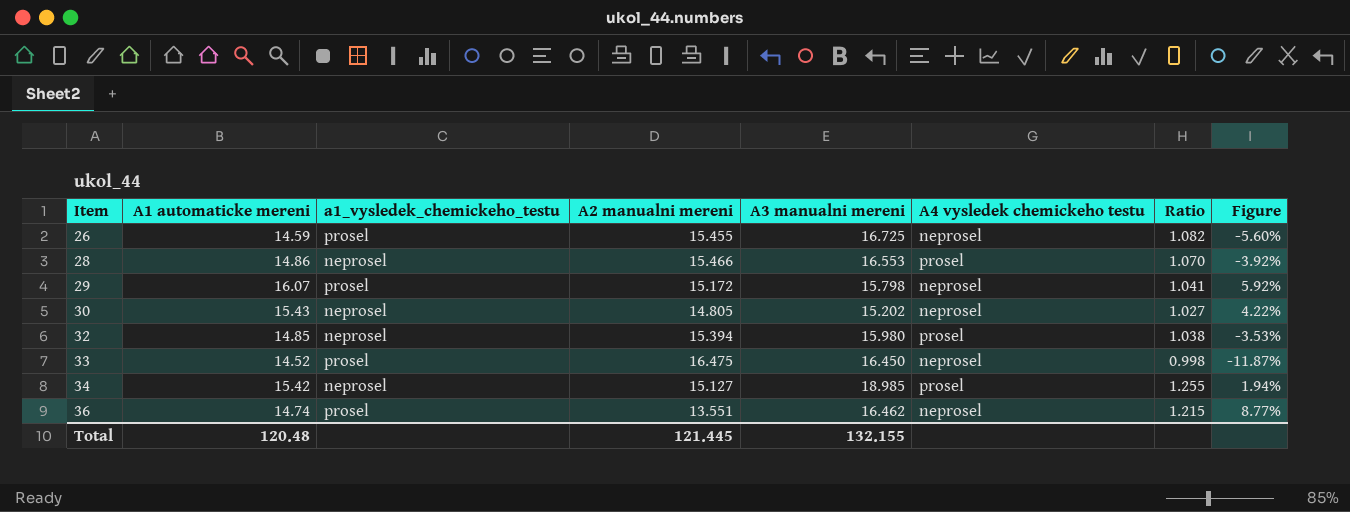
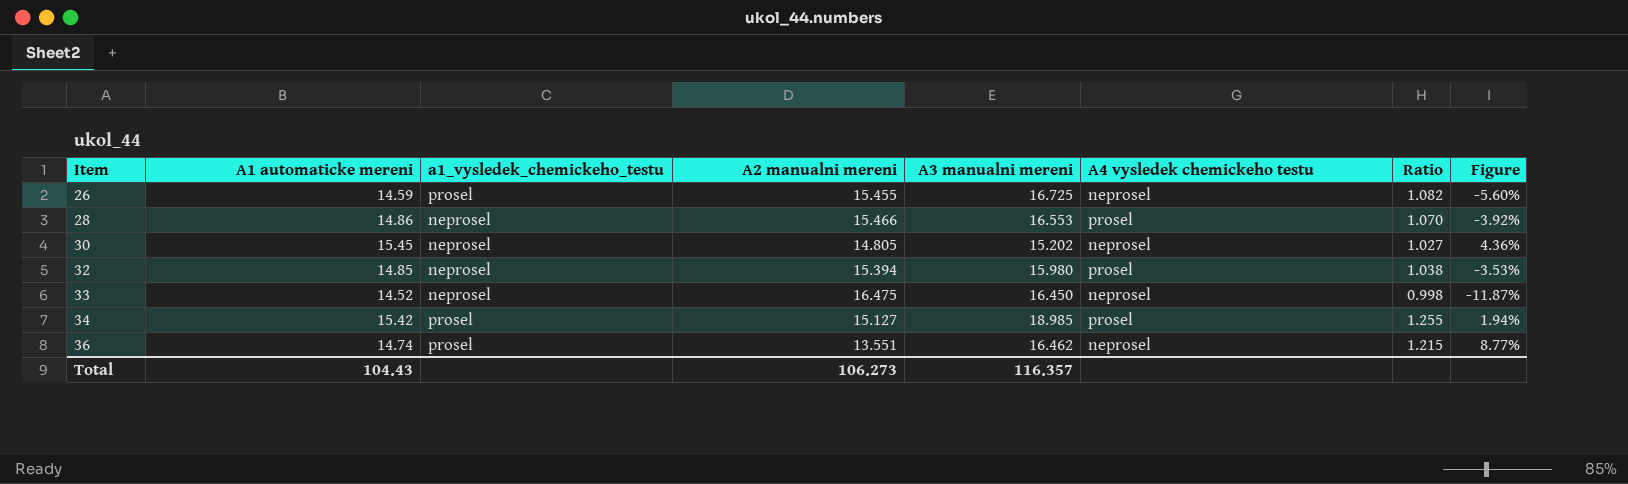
row 29: 16.07 | prosel | 15.172 | 15.798 | neprosel | 1.041 | 5.92% -> none
30 | A1 automaticke mereni: 15.43 -> 15.45
30 | Figure: 4.22% -> 4.36%
33 | a1_vysledek_chemickeho_testu: prosel -> neprosel
34 | a1_vysledek_chemickeho_testu: neprosel -> prosel
Total | A1 automaticke mereni: 120.48 -> 104.43
Total | A2 manualni mereni: 121.445 -> 106.273
Total | A3 manualni mereni: 132.155 -> 116.357

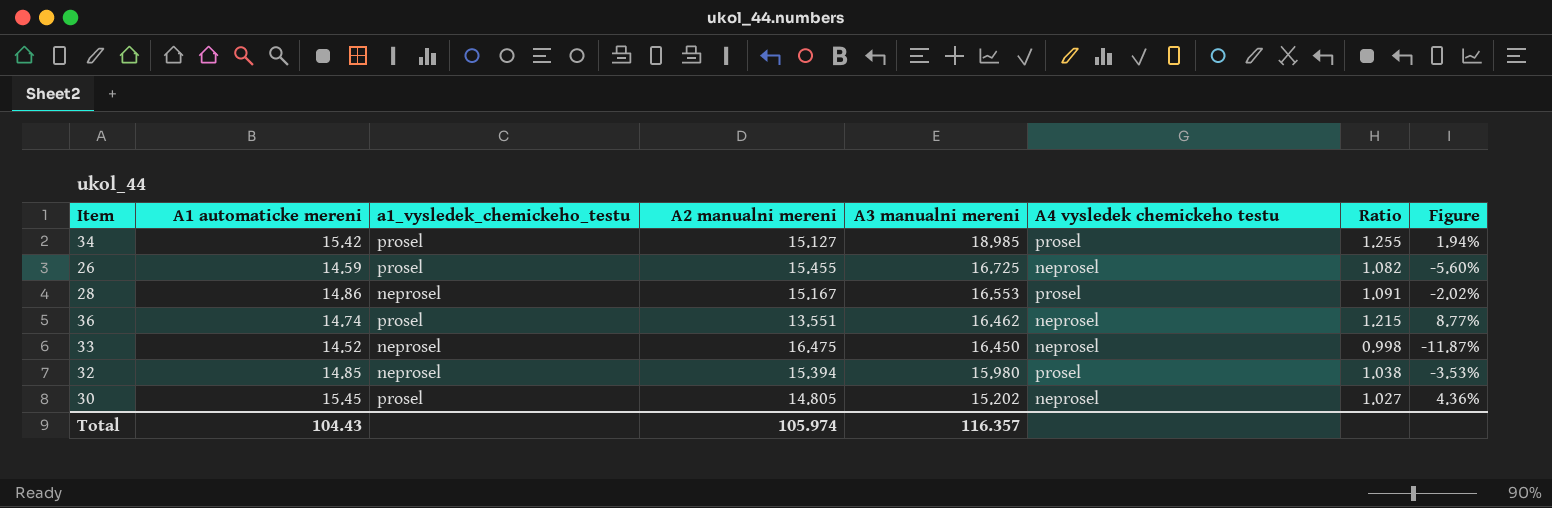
row order: Item ascending -> A3 manualni mereni descending
28 | A2 manualni mereni: 15.466 -> 15.167
28 | Ratio: 1.070 -> 1.091
28 | Figure: -3.92% -> -2.02%
30 | a1_vysledek_chemickeho_testu: neprosel -> prosel
Total | A2 manualni mereni: 106.273 -> 105.974

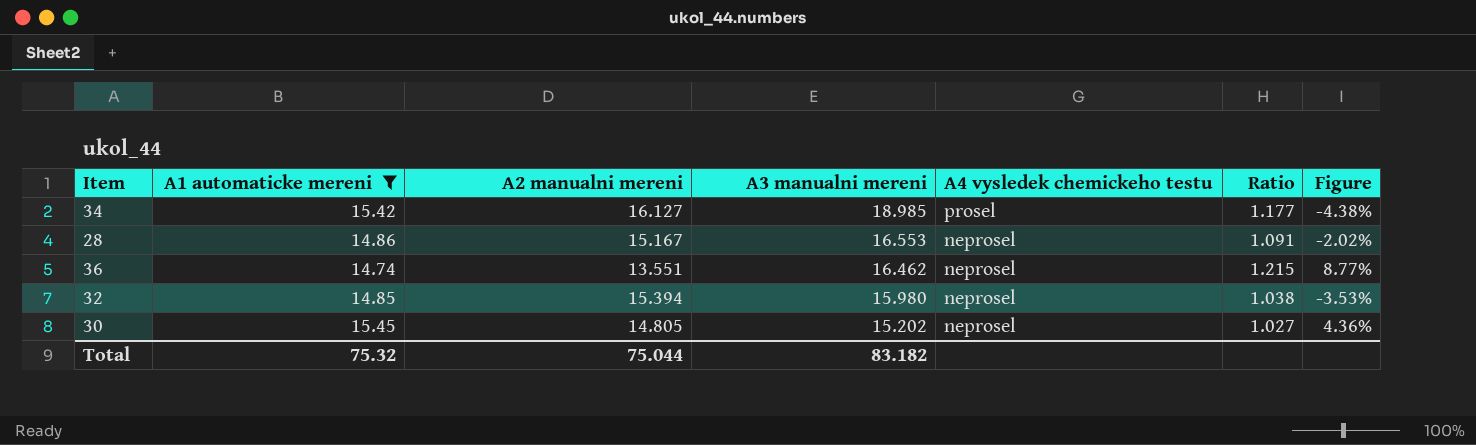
filter: none -> A1 automaticke mereni >= 14.74
column a1_vysledek_chemickeho_testu | position: 3 -> none
34 | A2 manualni mereni: 15.127 -> 16.127
34 | Ratio: 1.255 -> 1.177
34 | Figure: 1.94% -> -4.38%
28 | A4 vysledek chemickeho testu: prosel -> neprosel
32 | A4 vysledek chemickeho testu: prosel -> neprosel
Total | A1 automaticke mereni: 104.43 -> 75.32
Total | A2 manualni mereni: 105.974 -> 75.044
Total | A3 manualni mereni: 116.357 -> 83.182

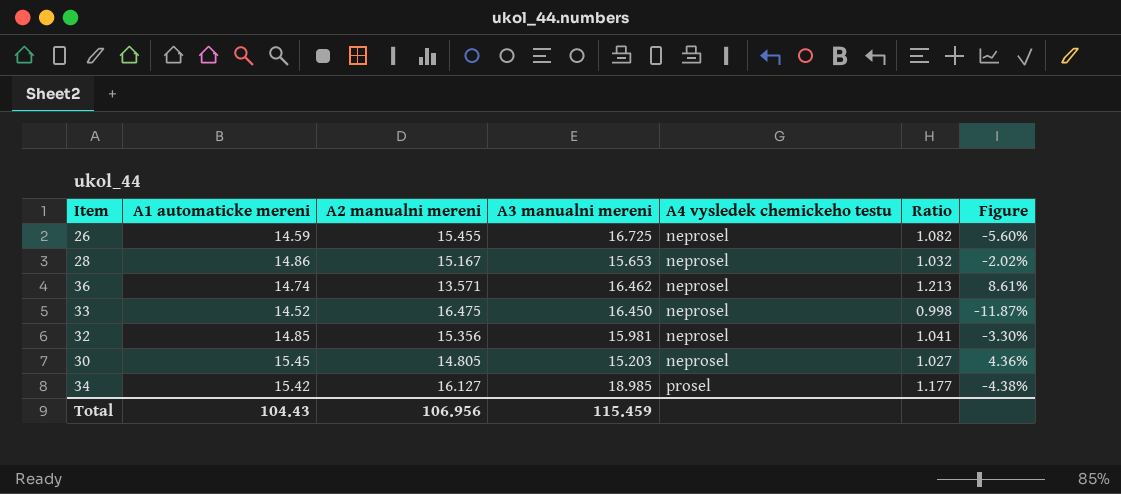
filter: A1 automaticke mereni >= 14.74 -> none
row order: A3 manualni mereni descending -> A4 vysledek chemickeho testu ascending
28 | A3 manualni mereni: 16.553 -> 15.653
28 | Ratio: 1.091 -> 1.032
36 | A2 manualni mereni: 13.551 -> 13.571
36 | Ratio: 1.215 -> 1.213
36 | Figure: 8.77% -> 8.61%
32 | A2 manualni mereni: 15.394 -> 15.356
32 | A3 manualni mereni: 15.980 -> 15.981
32 | Ratio: 1.038 -> 1.041
32 | Figure: -3.53% -> -3.30%
30 | A3 manualni mereni: 15.202 -> 15.203
Total | A1 automaticke mereni: 75.32 -> 104.43
Total | A2 manualni mereni: 75.044 -> 106.956
Total | A3 manualni mereni: 83.182 -> 115.459

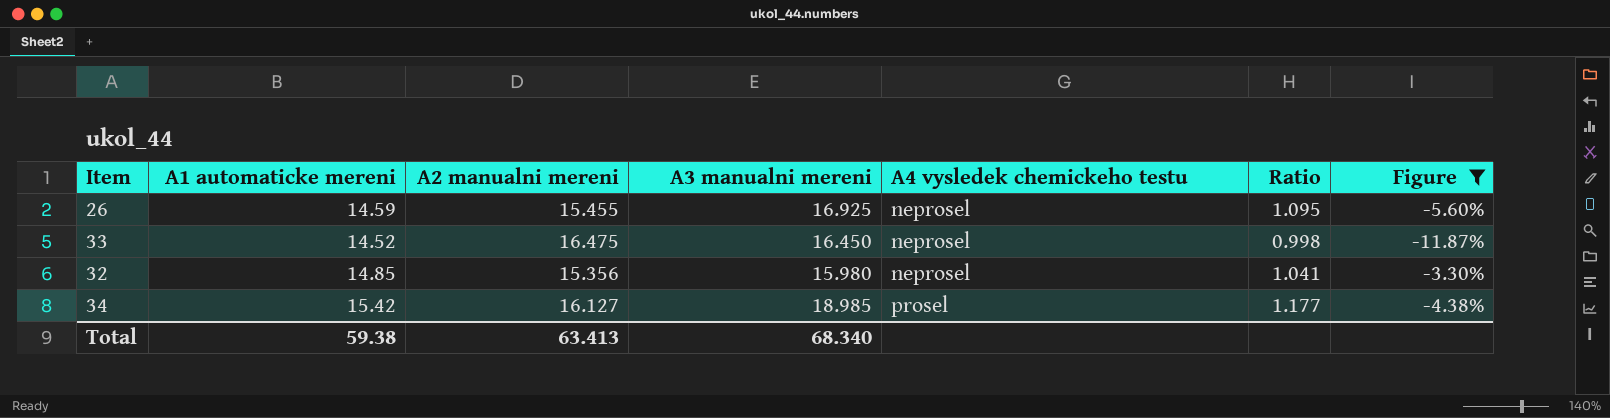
filter: none -> Figure <= -3.30%
26 | A3 manualni mereni: 16.725 -> 16.925
26 | Ratio: 1.082 -> 1.095
32 | A3 manualni mereni: 15.981 -> 15.980
Total | A1 automaticke mereni: 104.43 -> 59.38
Total | A2 manualni mereni: 106.956 -> 63.413
Total | A3 manualni mereni: 115.459 -> 68.340

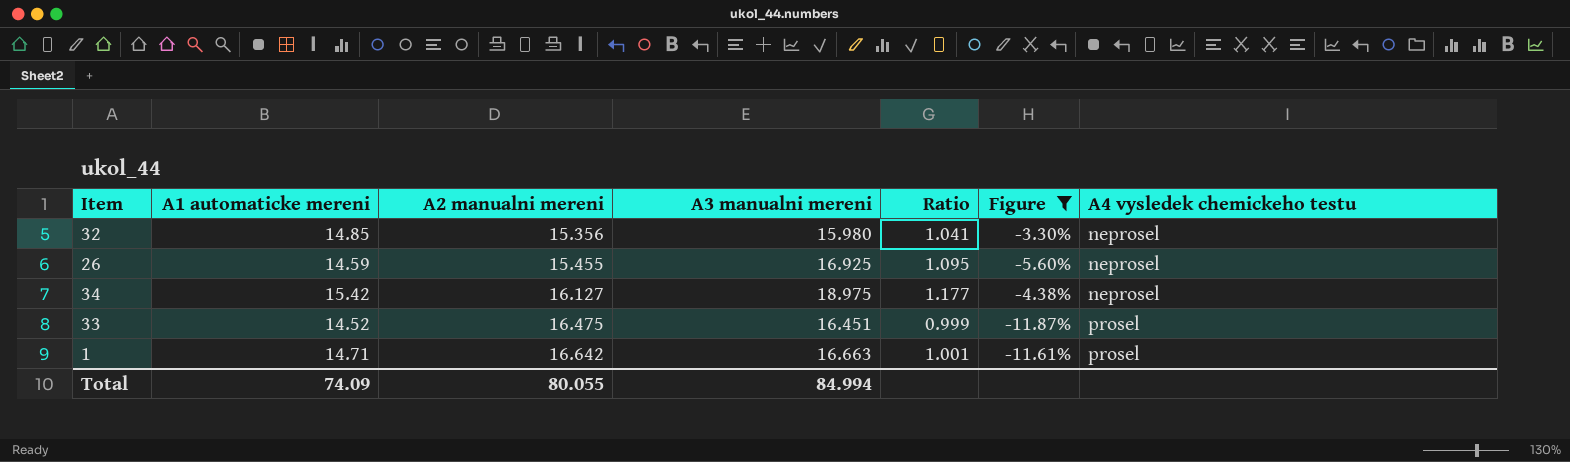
row order: A4 vysledek chemickeho testu ascending -> A2 manualni mereni ascending
column A4 vysledek chemickeho testu | position: 5 -> 7
34 | A3 manualni mereni: 18.985 -> 18.975
34 | A4 vysledek chemickeho testu: prosel -> neprosel
33 | A3 manualni mereni: 16.450 -> 16.451
33 | Ratio: 0.998 -> 0.999
33 | A4 vysledek chemickeho testu: neprosel -> prosel
row 1: none -> 14.71 | 16.642 | 16.663 | 1.001 | -11.61% | prosel
Total | A1 automaticke mereni: 59.38 -> 74.09
Total | A2 manualni mereni: 63.413 -> 80.055
Total | A3 manualni mereni: 68.340 -> 84.994

